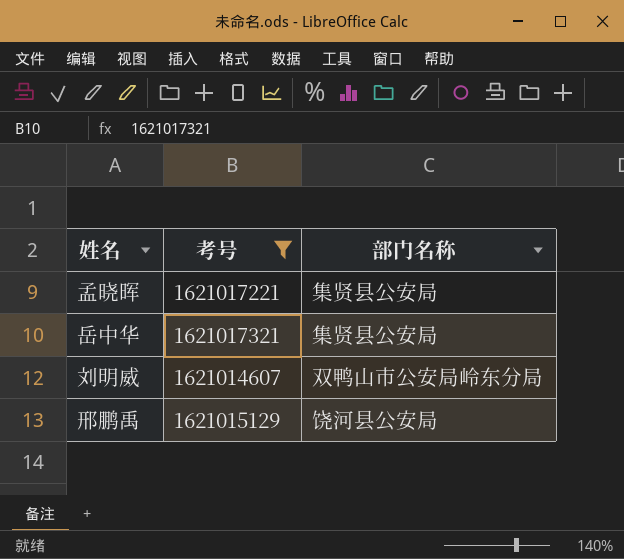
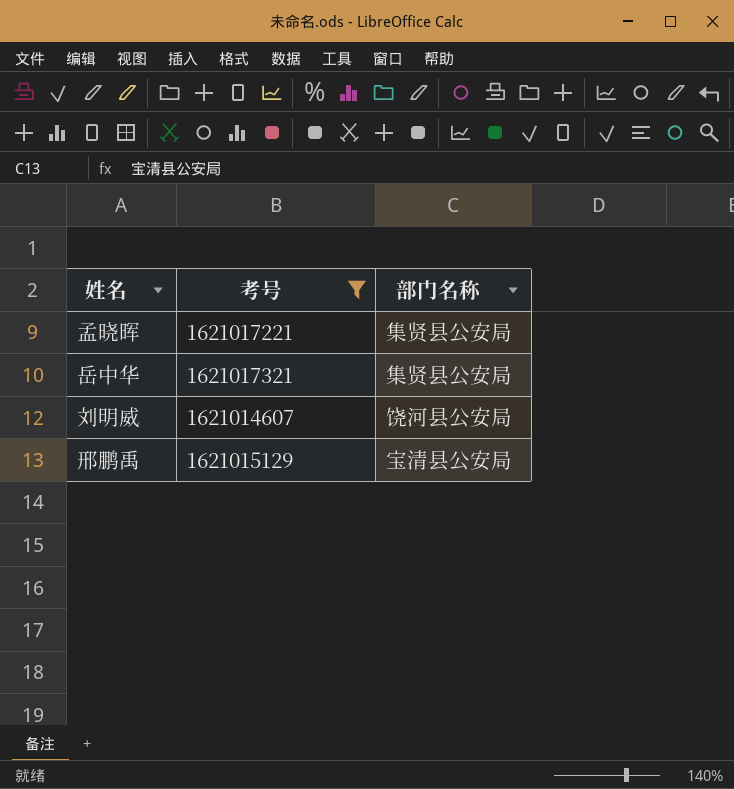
刘明威 | 部门名称: 双鸭山市公安局岭东分局 -> 饶河县公安局
邢鹏禹 | 部门名称: 饶河县公安局 -> 宝清县公安局

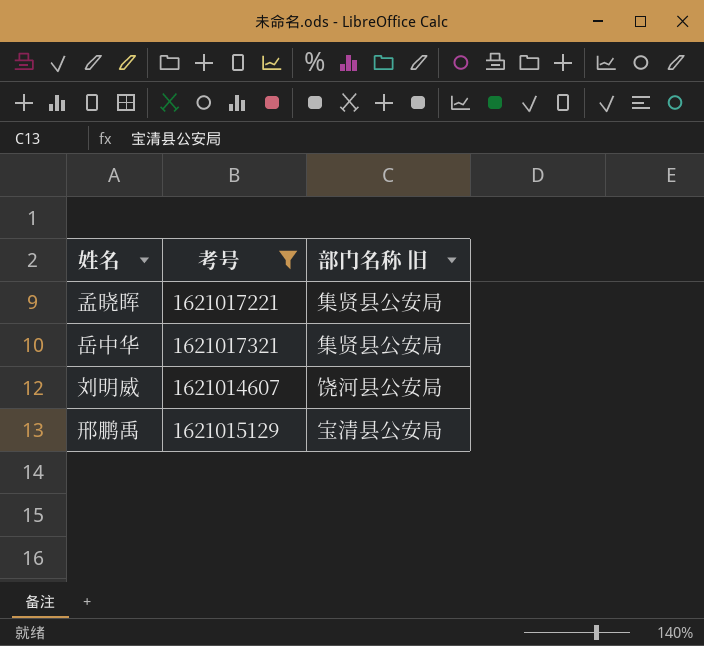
column name: 部门名称 -> 部门名称 旧

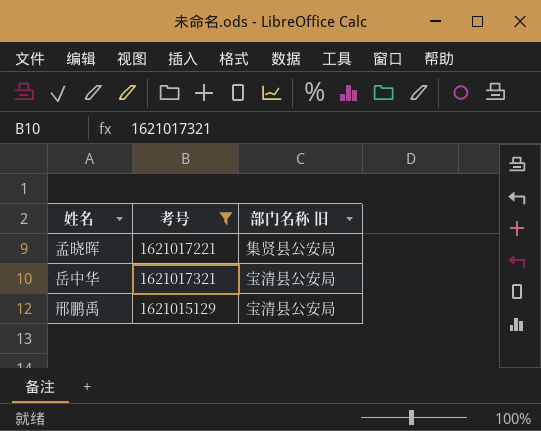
row 刘明威: 1621014607 | 饶河县公安局 -> none
岳中华 | 部门名称 旧: 集贤县公安局 -> 宝清县公安局

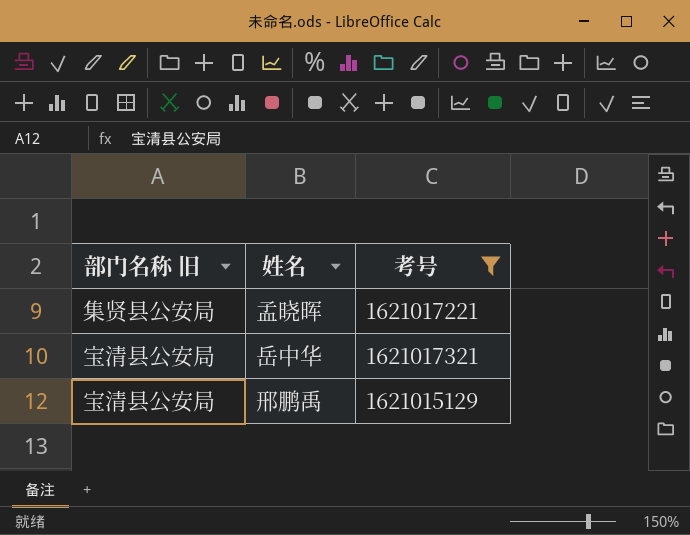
column 部门名称 旧 | position: 3 -> 1

